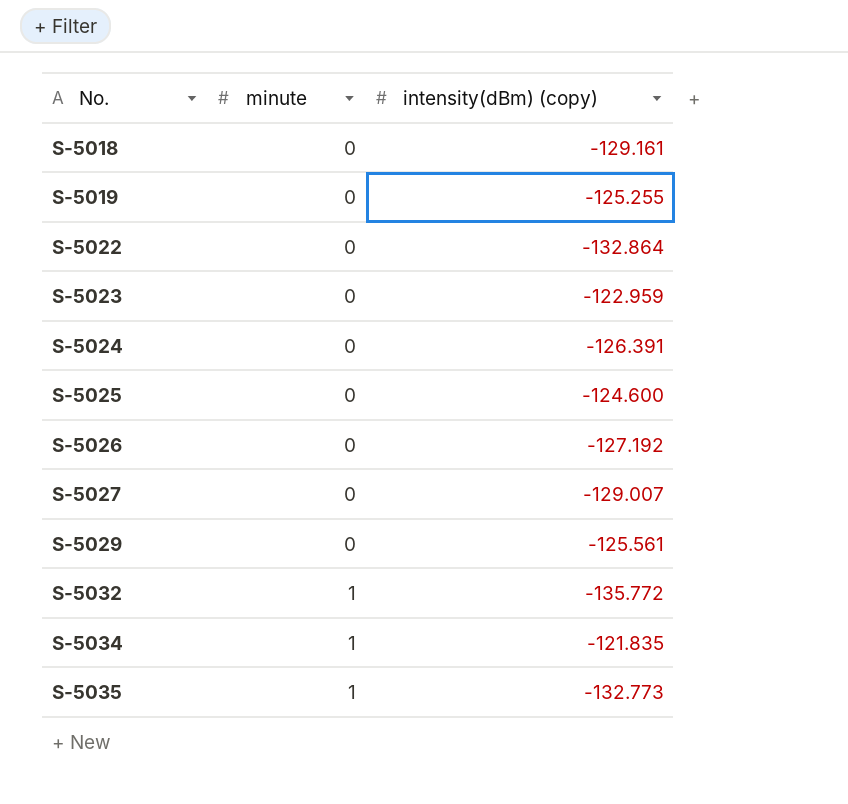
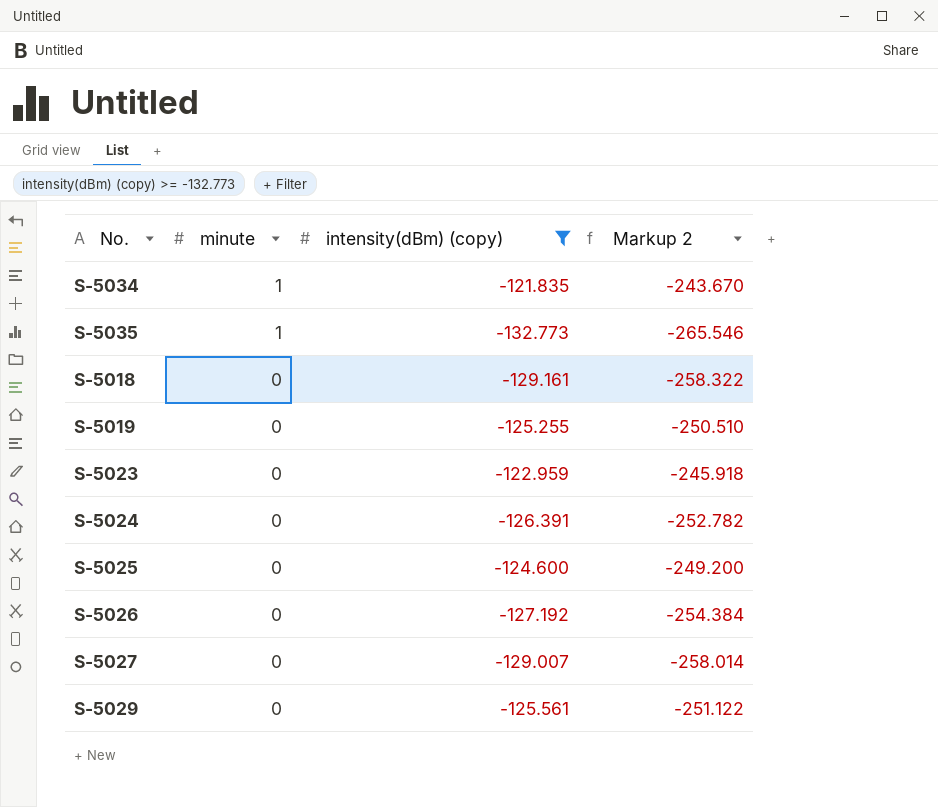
filter: none -> intensity(dBm) (copy) >= -132.773
row order: No. ascending -> minute descending
column Markup 2 | formula: none -> [intensity(dBm) (copy)] * 2

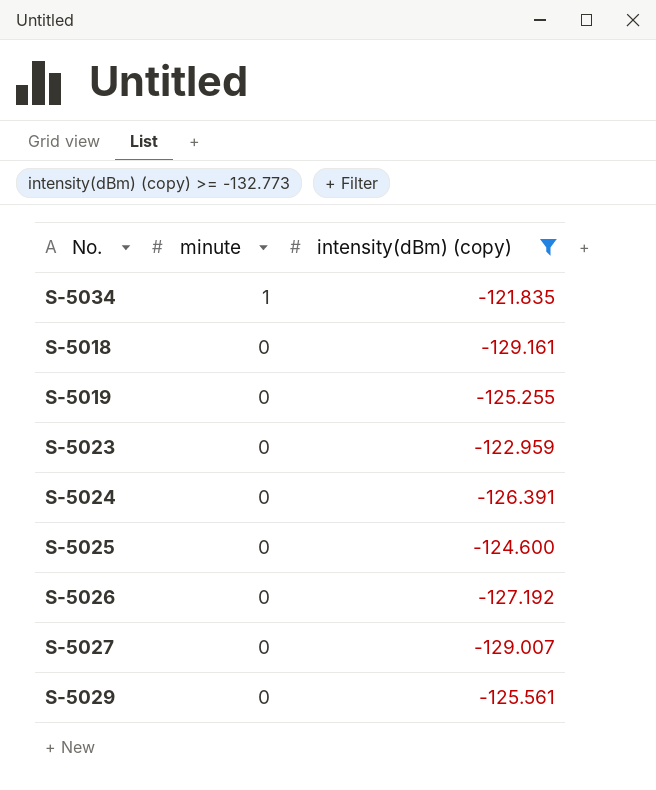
column Markup 2 | formula: [intensity(dBm) (copy)] * 2 -> none
row S-5035: 1 | -132.773 | -265.546 -> none

